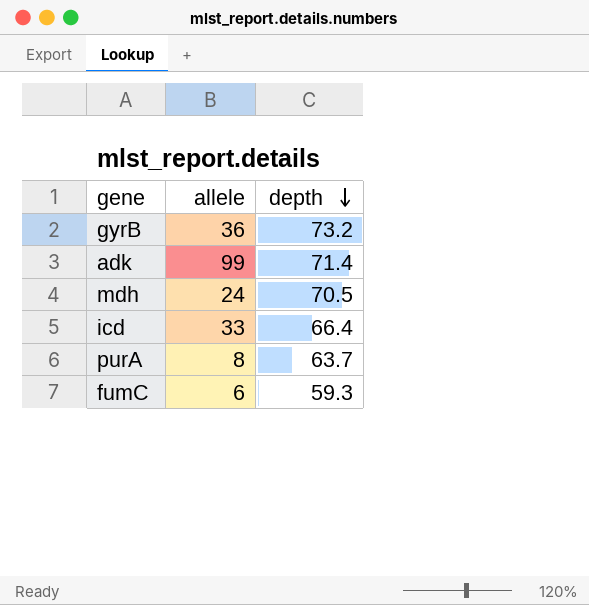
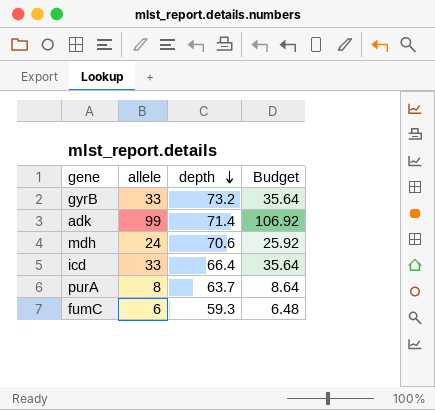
column Budget | formula: none -> [allele] * 1.08
gyrB | allele: 36 -> 33
mdh | depth: 70.5 -> 70.6

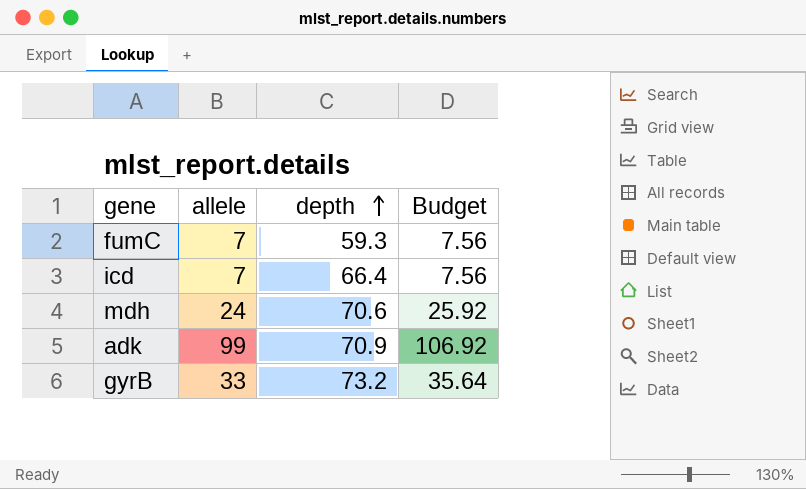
row order: depth descending -> depth ascending
row purA: 8 | 63.7 | 8.64 -> none
fumC | allele: 6 -> 7
fumC | Budget: 6.48 -> 7.56
icd | allele: 33 -> 7
icd | Budget: 35.64 -> 7.56
adk | depth: 71.4 -> 70.9

